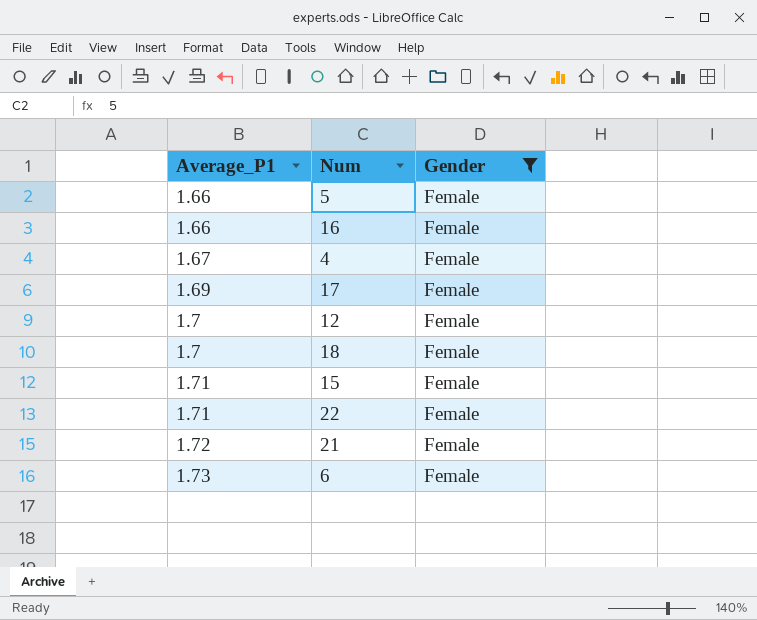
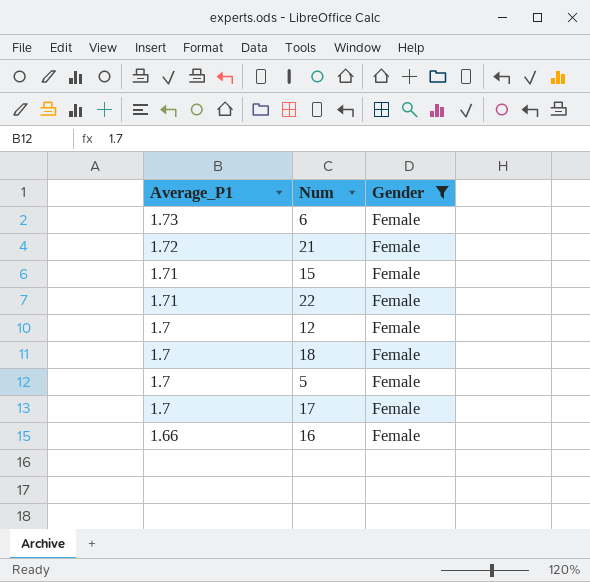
row order: Average_P1 ascending -> Average_P1 descending
row 4: 1.67 | Female -> none
5 | Average_P1: 1.66 -> 1.7
17 | Average_P1: 1.69 -> 1.7

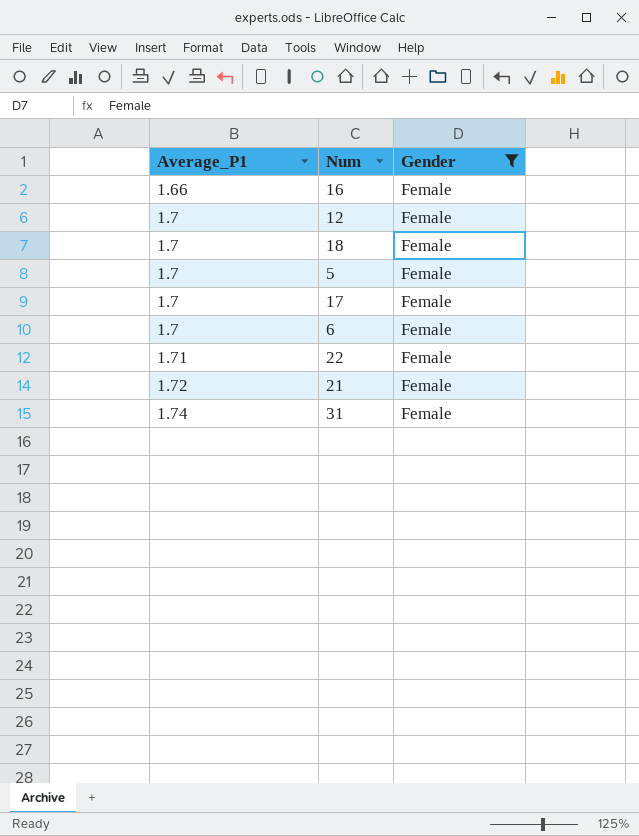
row order: Average_P1 descending -> Average_P1 ascending
row 15: 1.71 | Female -> none
6 | Average_P1: 1.73 -> 1.7
row 31: none -> 1.74 | Female

